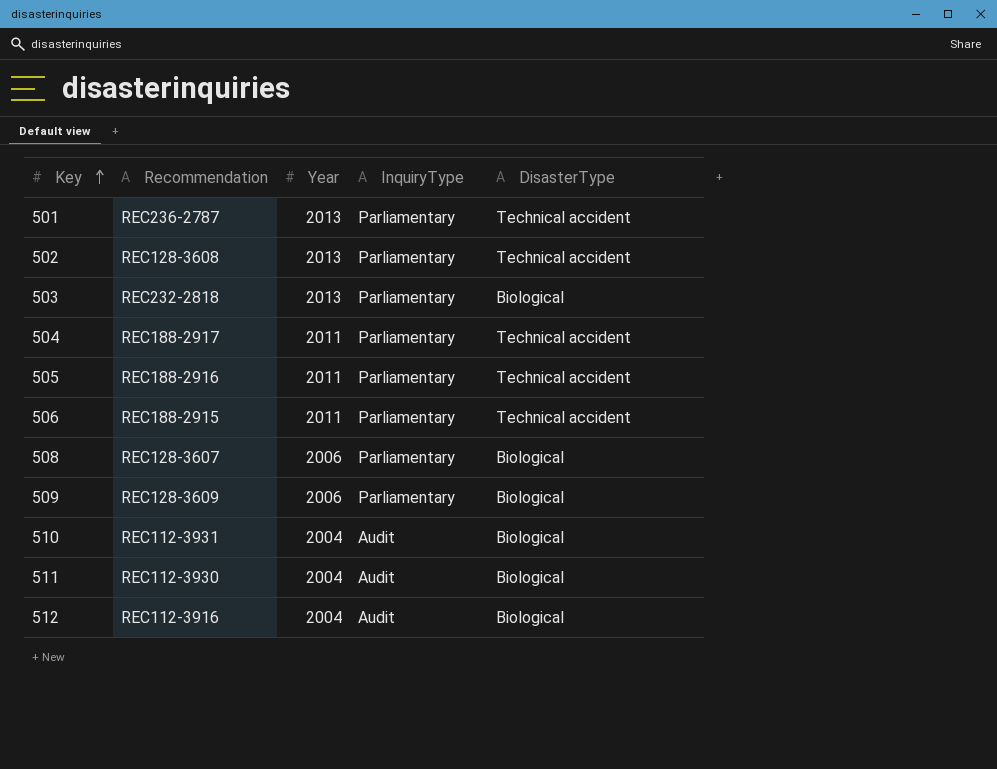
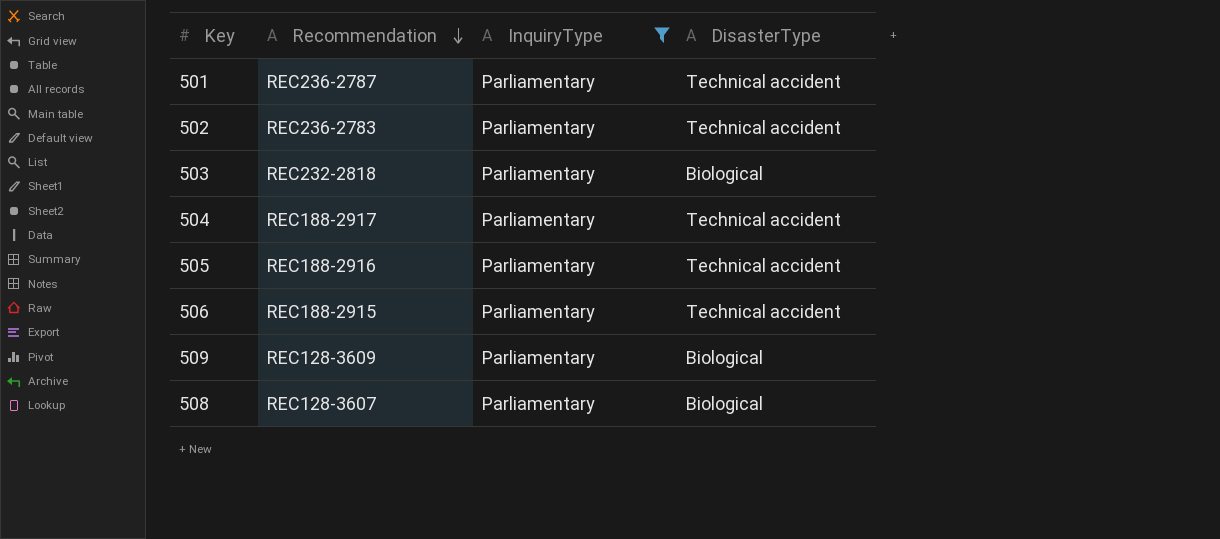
filter: none -> InquiryType = Parliamentary
row order: Key ascending -> Recommendation descending
column Year | position: 3 -> none
502 | Recommendation: REC128-3608 -> REC236-2783

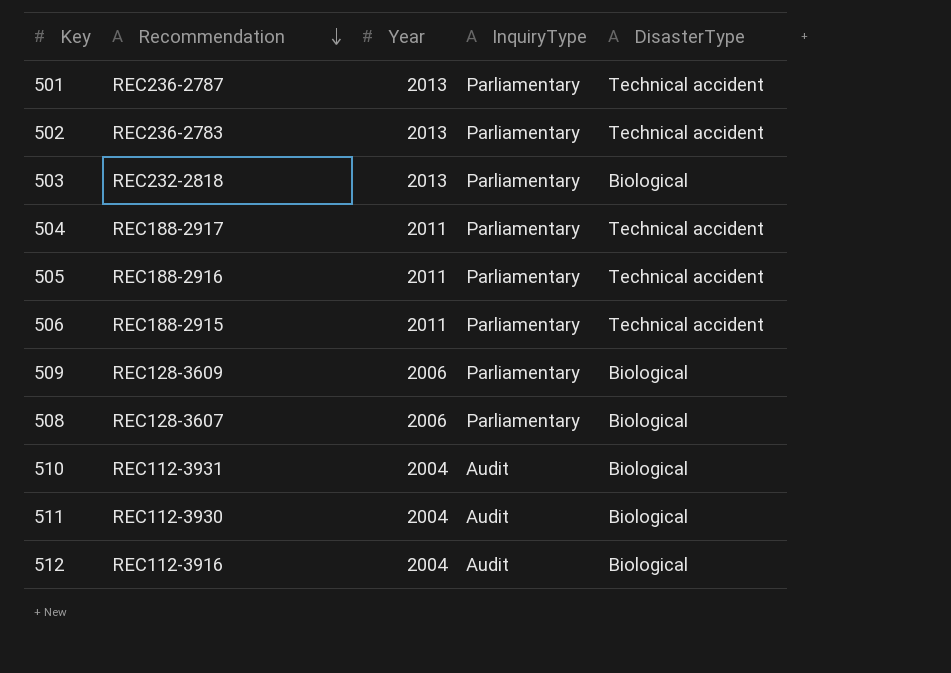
filter: InquiryType = Parliamentary -> none
column Year | position: none -> 3

